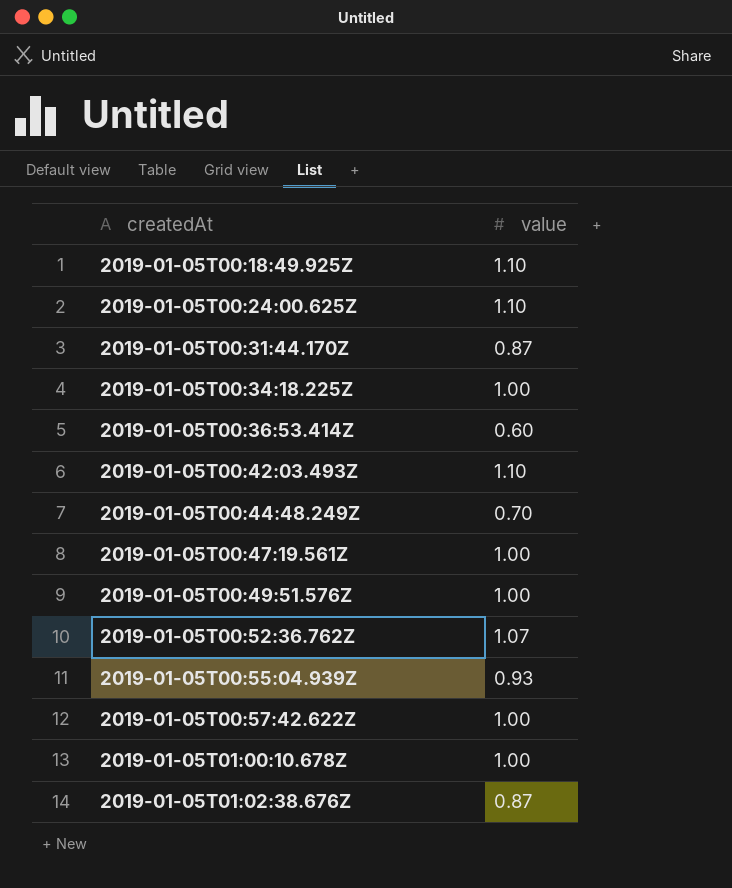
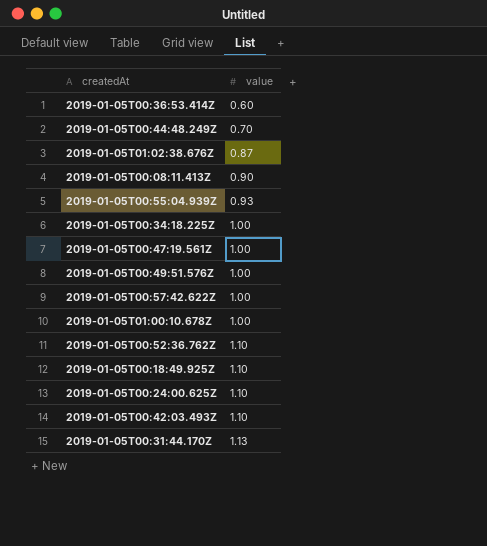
row order: createdAt ascending -> value ascending
row 2019-01-05T00:08:11.413Z: none -> 0.90
2019-01-05T00:52:36.762Z | value: 1.07 -> 1.10
2019-01-05T00:31:44.170Z | value: 0.87 -> 1.13

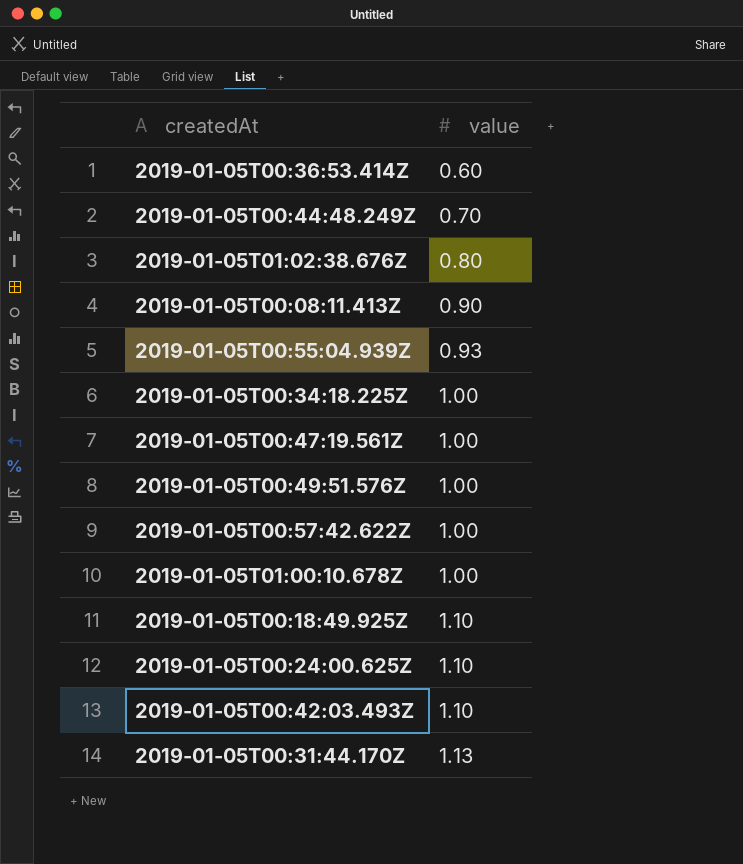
row 2019-01-05T00:52:36.762Z: 1.10 -> none
2019-01-05T01:02:38.676Z | value: 0.87 -> 0.80

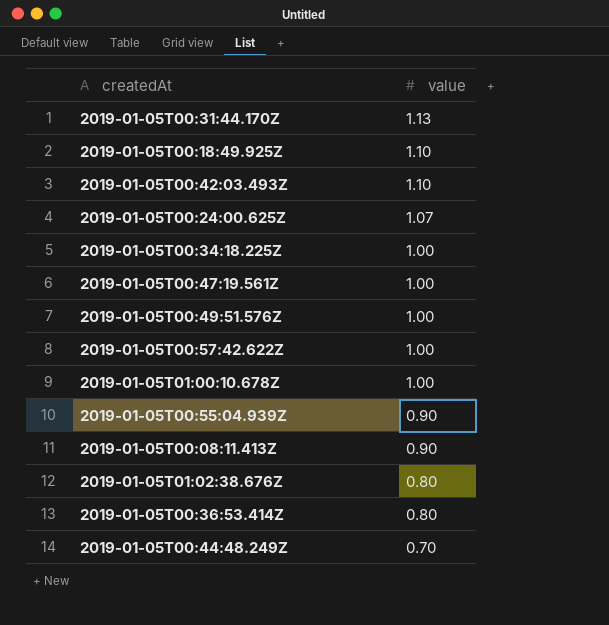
row order: value ascending -> value descending
2019-01-05T00:24:00.625Z | value: 1.10 -> 1.07
2019-01-05T00:55:04.939Z | value: 0.93 -> 0.90
2019-01-05T00:36:53.414Z | value: 0.60 -> 0.80

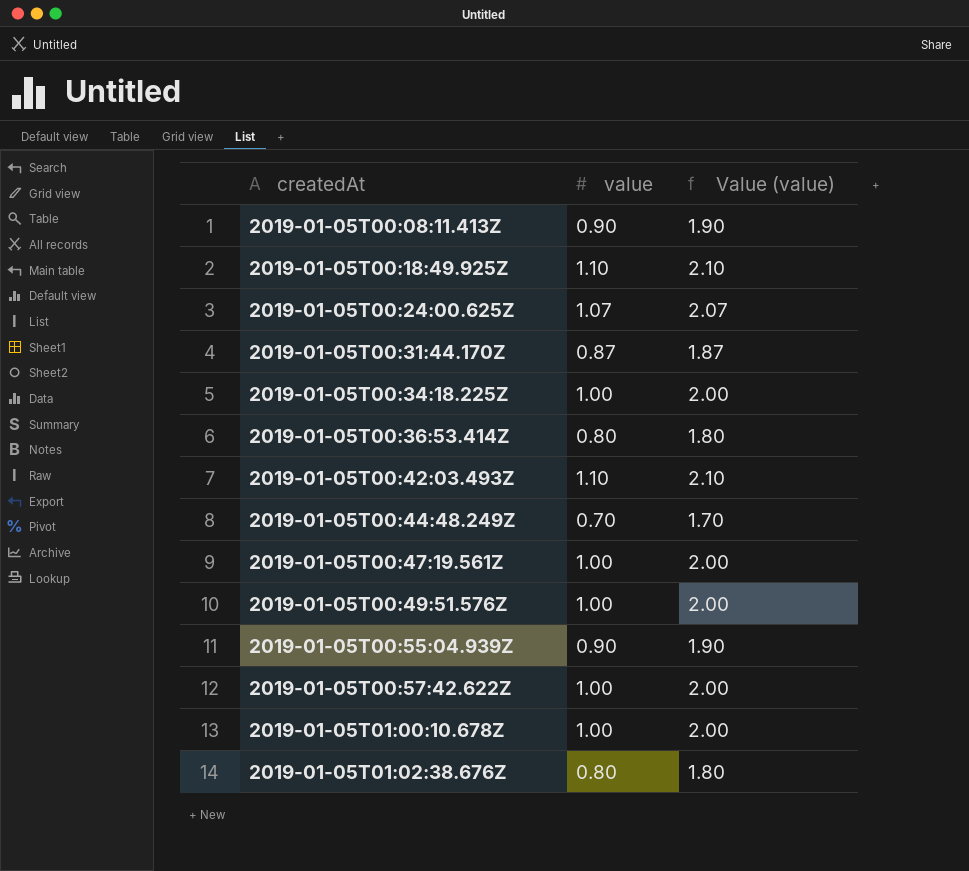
row order: value descending -> createdAt ascending
column Value (value) | formula: none -> [value] + 1
2019-01-05T00:31:44.170Z | value: 1.13 -> 0.87

